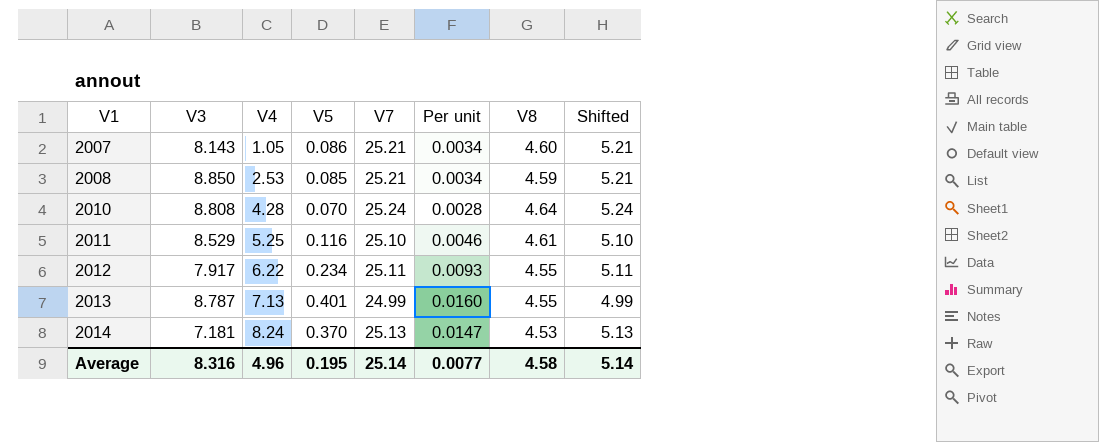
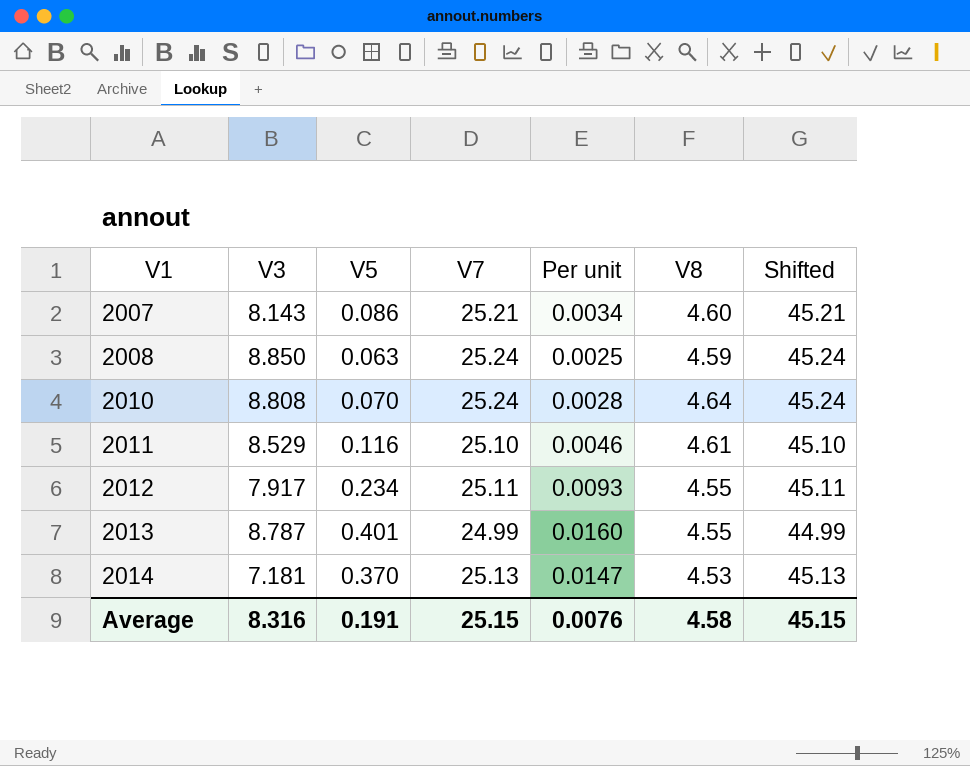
column V4 | position: 3 -> none
column Shifted | formula: [V7] - 20 -> [V7] + 20
2008 | V5: 0.085 -> 0.063
2008 | V7: 25.21 -> 25.24
2008 | Per unit: 0.0034 -> 0.0025
Average | V5: 0.195 -> 0.191
Average | V7: 25.14 -> 25.15
Average | Per unit: 0.0077 -> 0.0076
Average | Shifted: 5.14 -> 45.15

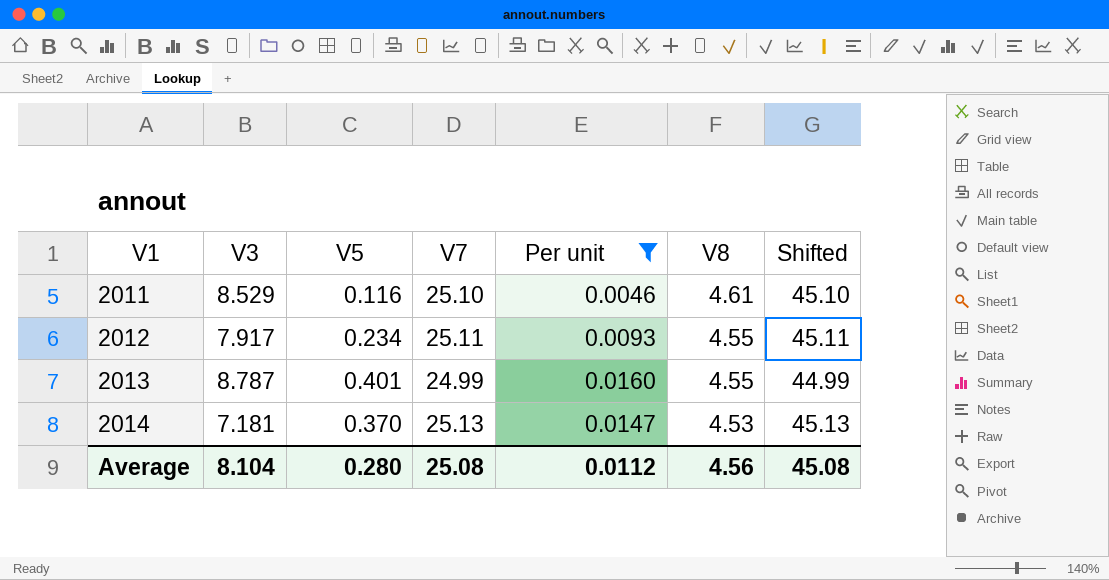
filter: none -> Per unit >= 0.0046
Average | V3: 8.316 -> 8.104
Average | V5: 0.191 -> 0.280
Average | V7: 25.15 -> 25.08
Average | Per unit: 0.0076 -> 0.0112
Average | V8: 4.58 -> 4.56
Average | Shifted: 45.15 -> 45.08

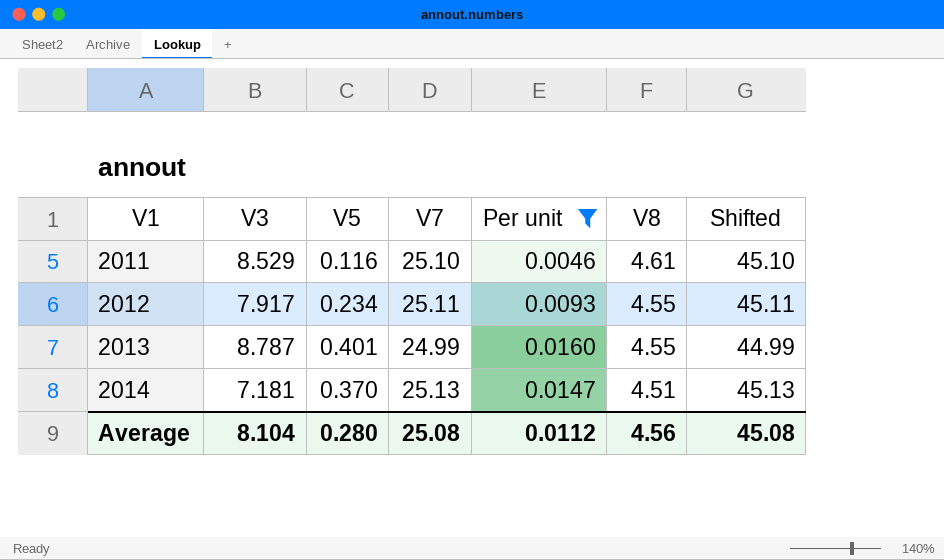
2014 | V8: 4.53 -> 4.51

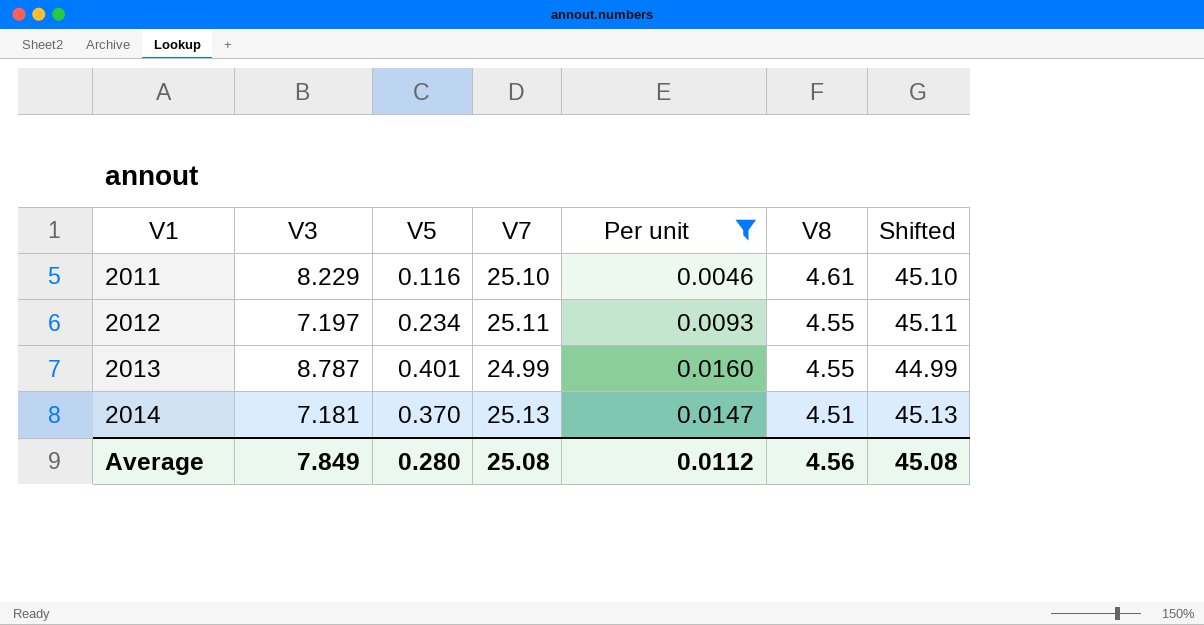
2011 | V3: 8.529 -> 8.229
2012 | V3: 7.917 -> 7.197
Average | V3: 8.104 -> 7.849

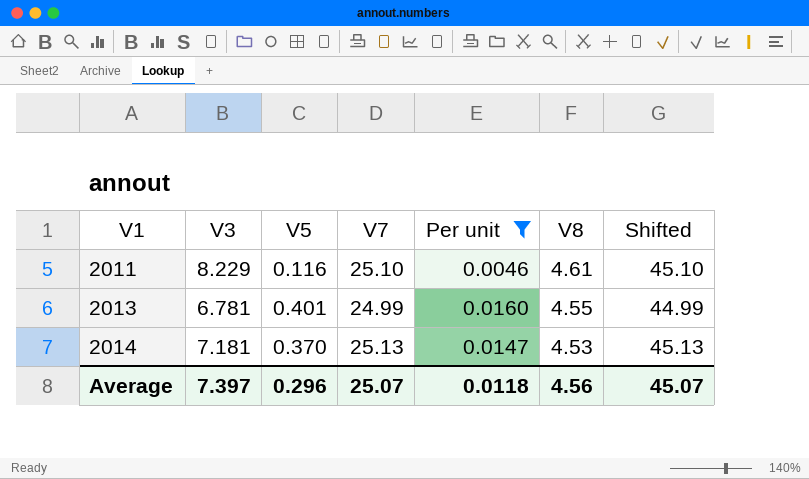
row 2012: 7.197 | 0.234 | 25.11 | 0.0093 | 4.55 | 45.11 -> none
2013 | V3: 8.787 -> 6.781
2014 | V8: 4.51 -> 4.53
Average | V3: 7.849 -> 7.397
Average | V5: 0.280 -> 0.296
Average | V7: 25.08 -> 25.07
Average | Per unit: 0.0112 -> 0.0118
Average | Shifted: 45.08 -> 45.07

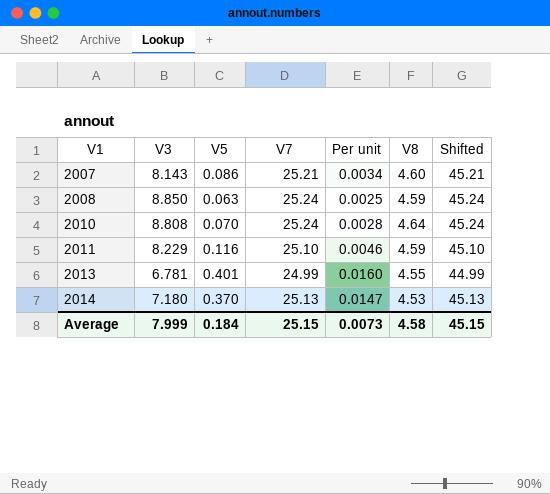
filter: Per unit >= 0.0046 -> none
2011 | V8: 4.61 -> 4.59
2014 | V3: 7.181 -> 7.180
Average | V3: 7.397 -> 7.999
Average | V5: 0.296 -> 0.184
Average | V7: 25.07 -> 25.15
Average | Per unit: 0.0118 -> 0.0073
Average | V8: 4.56 -> 4.58
Average | Shifted: 45.07 -> 45.15

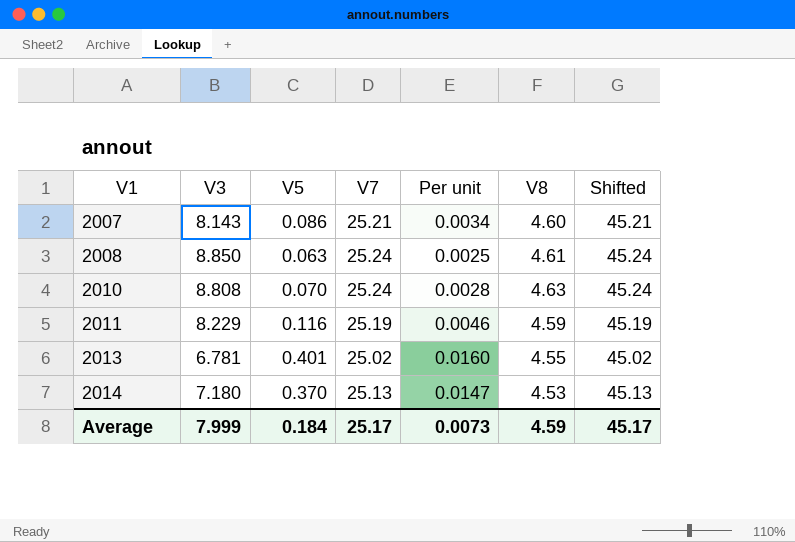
2008 | V8: 4.59 -> 4.61
2010 | V8: 4.64 -> 4.63
2011 | V7: 25.10 -> 25.19
2011 | Shifted: 45.10 -> 45.19
2013 | V7: 24.99 -> 25.02
2013 | Shifted: 44.99 -> 45.02
Average | V7: 25.15 -> 25.17
Average | V8: 4.58 -> 4.59
Average | Shifted: 45.15 -> 45.17

